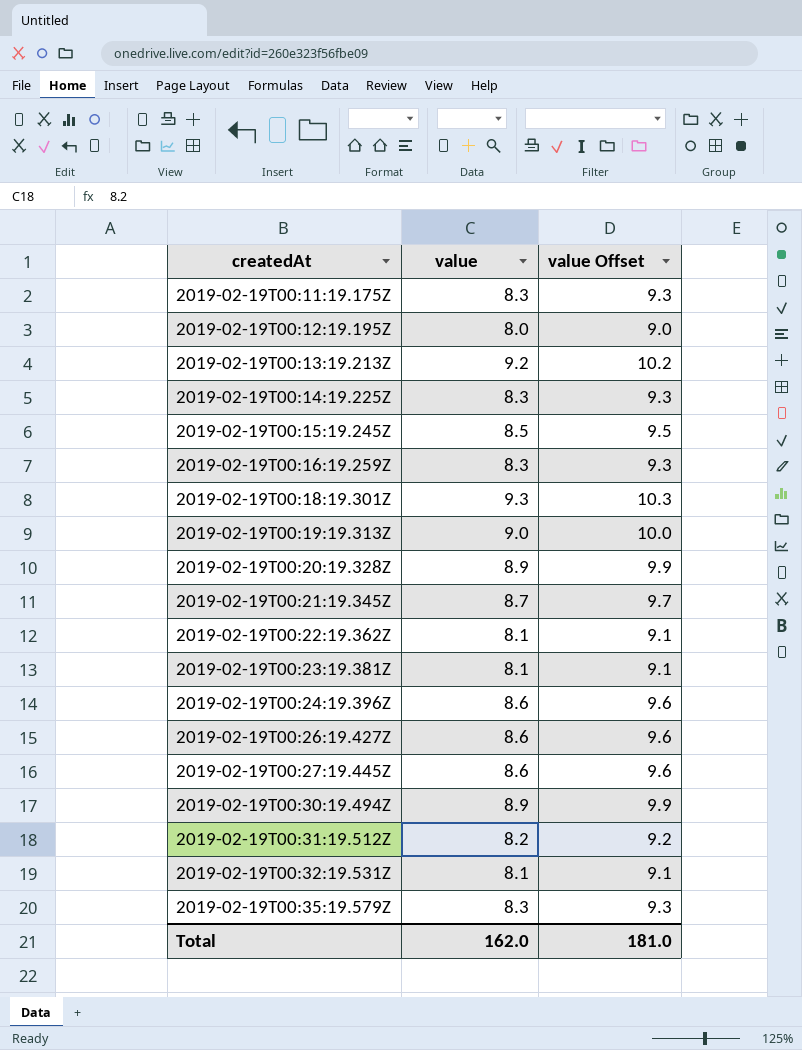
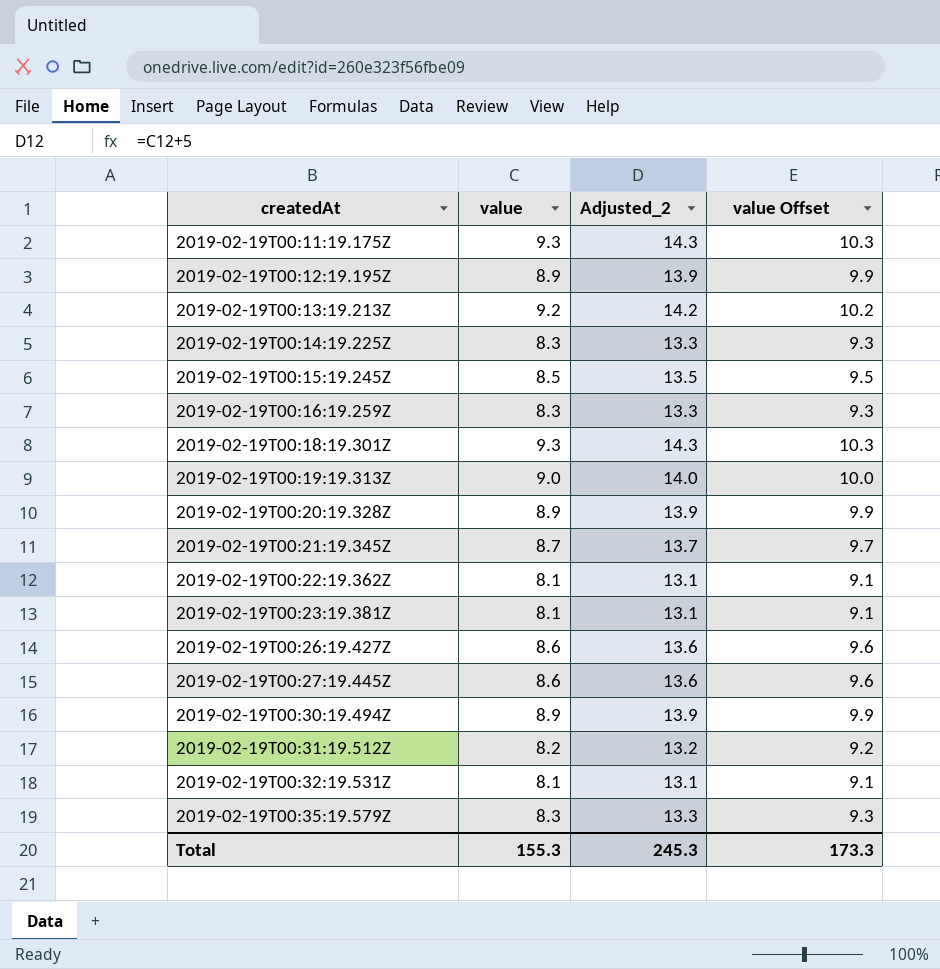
column Adjusted_2 | formula: none -> [value] + 5
row 2019-02-19T00:24:19.396Z: 8.6 | 9.6 -> none
2019-02-19T00:11:19.175Z | value: 8.3 -> 9.3
2019-02-19T00:11:19.175Z | value Offset: 9.3 -> 10.3
2019-02-19T00:12:19.195Z | value: 8.0 -> 8.9
2019-02-19T00:12:19.195Z | value Offset: 9.0 -> 9.9
Total | value: 162.0 -> 155.3
Total | value Offset: 181.0 -> 173.3

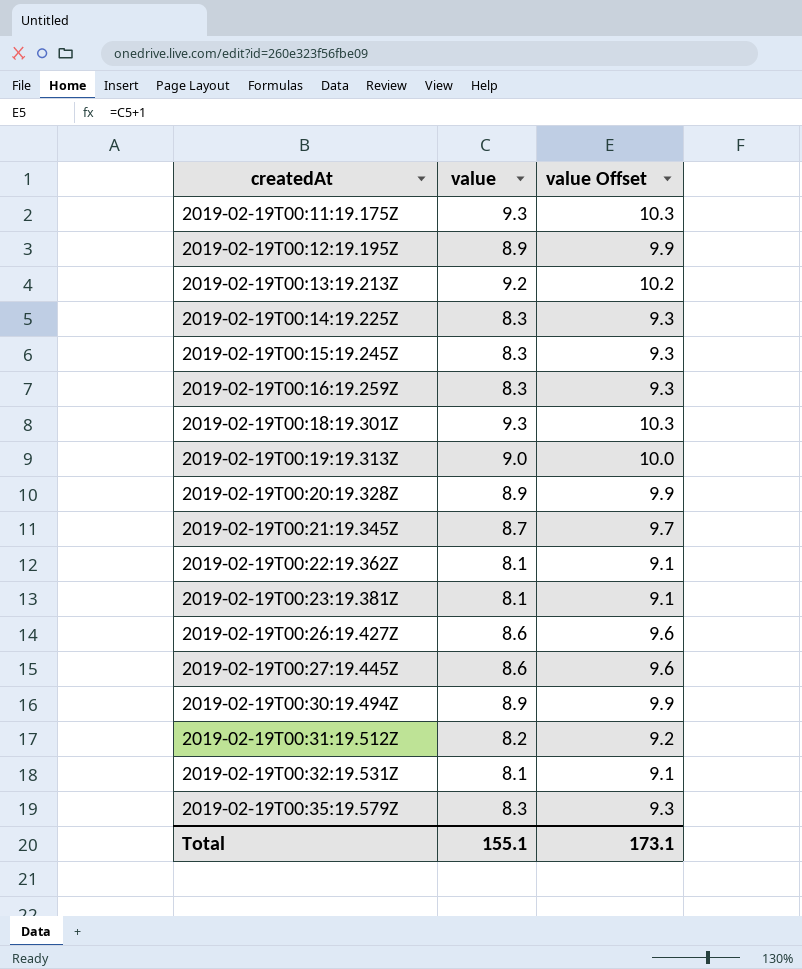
column Adjusted_2 | formula: [value] + 5 -> none
2019-02-19T00:15:19.245Z | value: 8.5 -> 8.3
2019-02-19T00:15:19.245Z | value Offset: 9.5 -> 9.3
Total | value: 155.3 -> 155.1
Total | value Offset: 173.3 -> 173.1

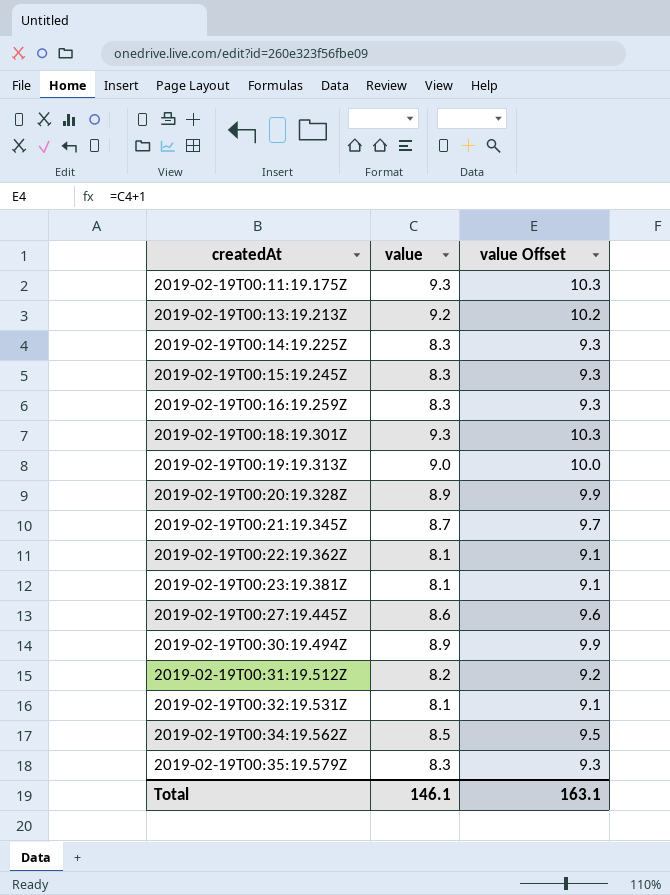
row 2019-02-19T00:12:19.195Z: 8.9 | 9.9 -> none
row 2019-02-19T00:26:19.427Z: 8.6 | 9.6 -> none
row 2019-02-19T00:34:19.562Z: none -> 8.5 | 9.5
Total | value: 155.1 -> 146.1
Total | value Offset: 173.1 -> 163.1

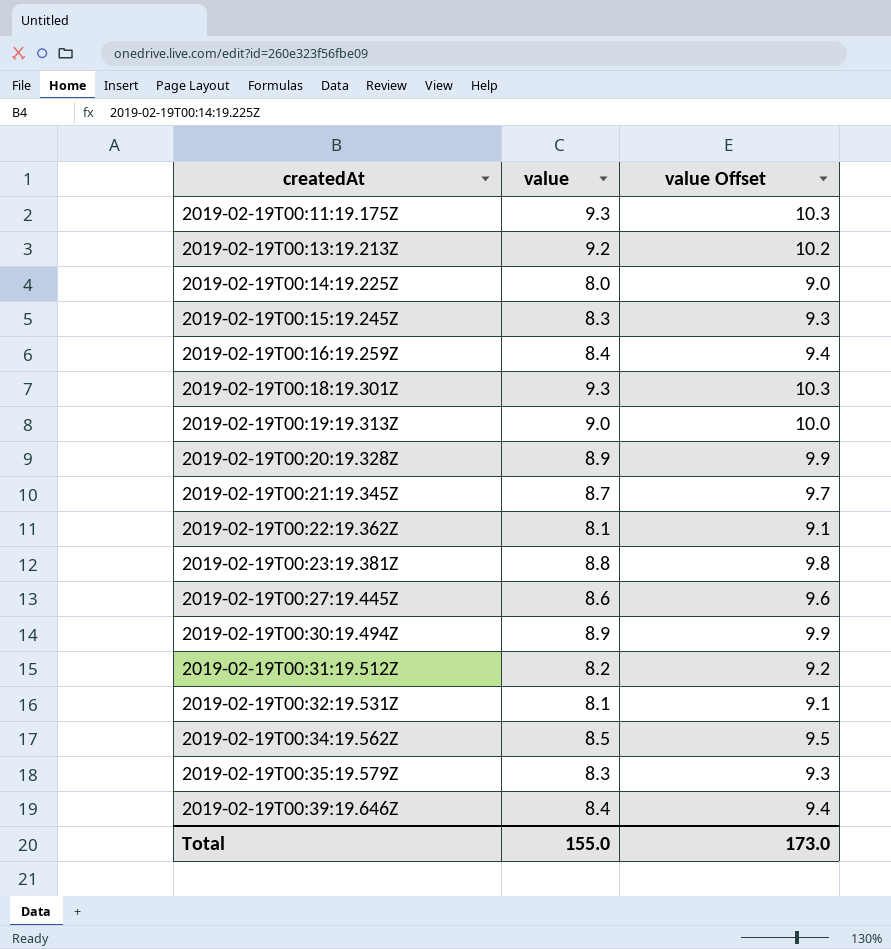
2019-02-19T00:14:19.225Z | value: 8.3 -> 8.0
2019-02-19T00:14:19.225Z | value Offset: 9.3 -> 9.0
2019-02-19T00:16:19.259Z | value: 8.3 -> 8.4
2019-02-19T00:16:19.259Z | value Offset: 9.3 -> 9.4
2019-02-19T00:23:19.381Z | value: 8.1 -> 8.8
2019-02-19T00:23:19.381Z | value Offset: 9.1 -> 9.8
row 2019-02-19T00:39:19.646Z: none -> 8.4 | 9.4
Total | value: 146.1 -> 155.0
Total | value Offset: 163.1 -> 173.0

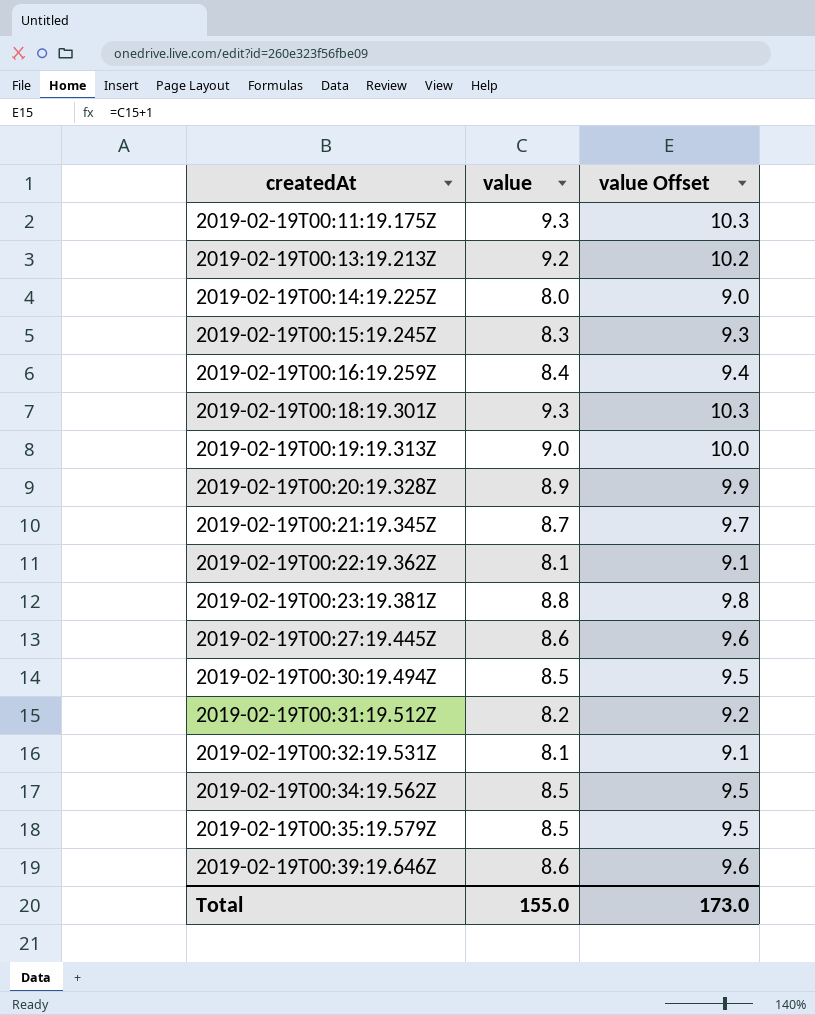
2019-02-19T00:30:19.494Z | value: 8.9 -> 8.5
2019-02-19T00:30:19.494Z | value Offset: 9.9 -> 9.5
2019-02-19T00:35:19.579Z | value: 8.3 -> 8.5
2019-02-19T00:35:19.579Z | value Offset: 9.3 -> 9.5
2019-02-19T00:39:19.646Z | value: 8.4 -> 8.6
2019-02-19T00:39:19.646Z | value Offset: 9.4 -> 9.6

